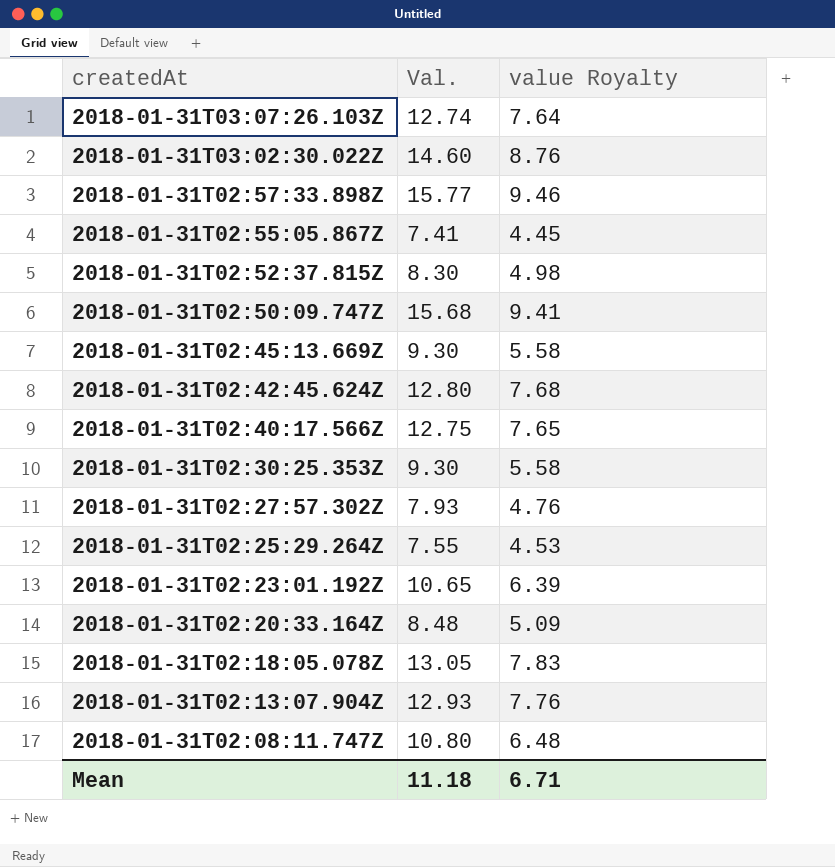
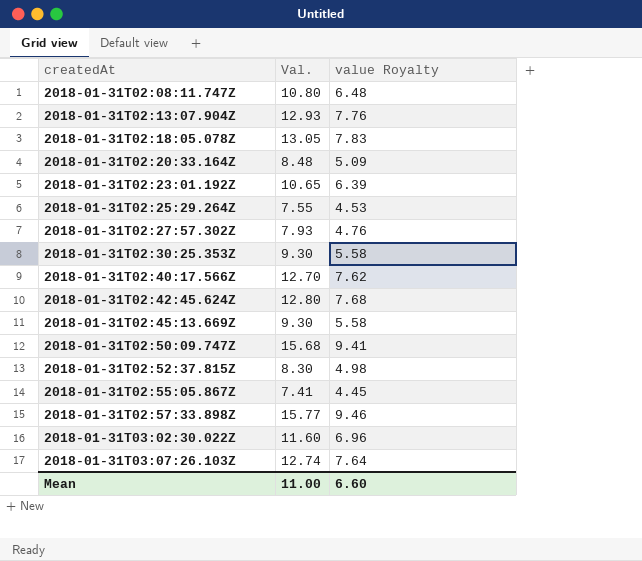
row order: createdAt descending -> createdAt ascending
2018-01-31T02:40:17.566Z | Val.: 12.75 -> 12.70
2018-01-31T02:40:17.566Z | value Royalty: 7.65 -> 7.62
2018-01-31T03:02:30.022Z | Val.: 14.60 -> 11.60
2018-01-31T03:02:30.022Z | value Royalty: 8.76 -> 6.96
Mean | Val.: 11.18 -> 11.00
Mean | value Royalty: 6.71 -> 6.60

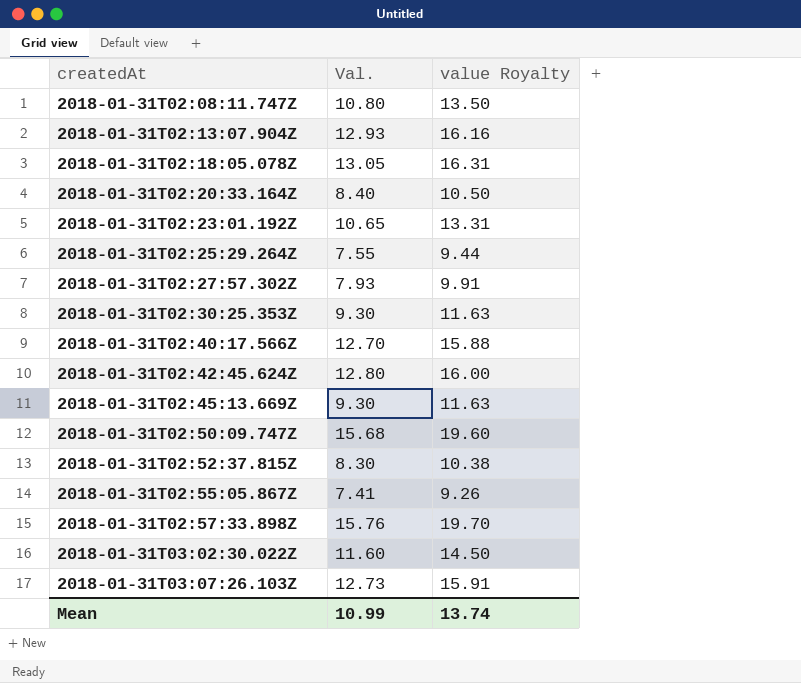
column value Royalty | formula: [Val.] * 0.6 -> [Val.] * 1.25
2018-01-31T02:20:33.164Z | Val.: 8.48 -> 8.40
2018-01-31T02:57:33.898Z | Val.: 15.77 -> 15.76
2018-01-31T03:07:26.103Z | Val.: 12.74 -> 12.73
Mean | Val.: 11.00 -> 10.99
Mean | value Royalty: 6.60 -> 13.74

